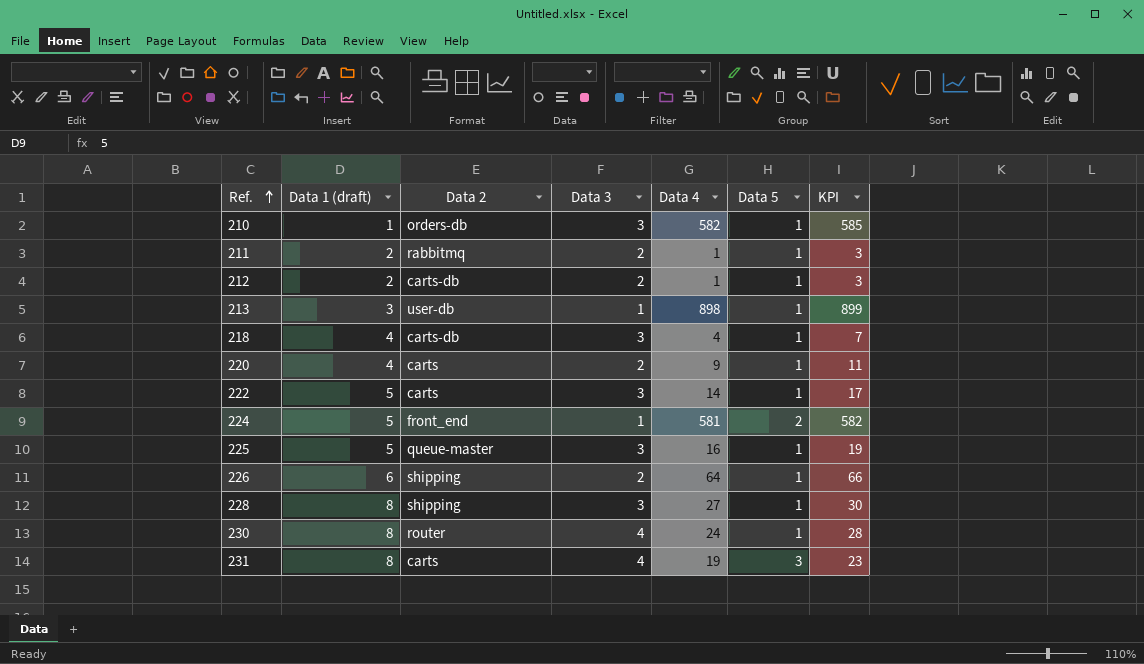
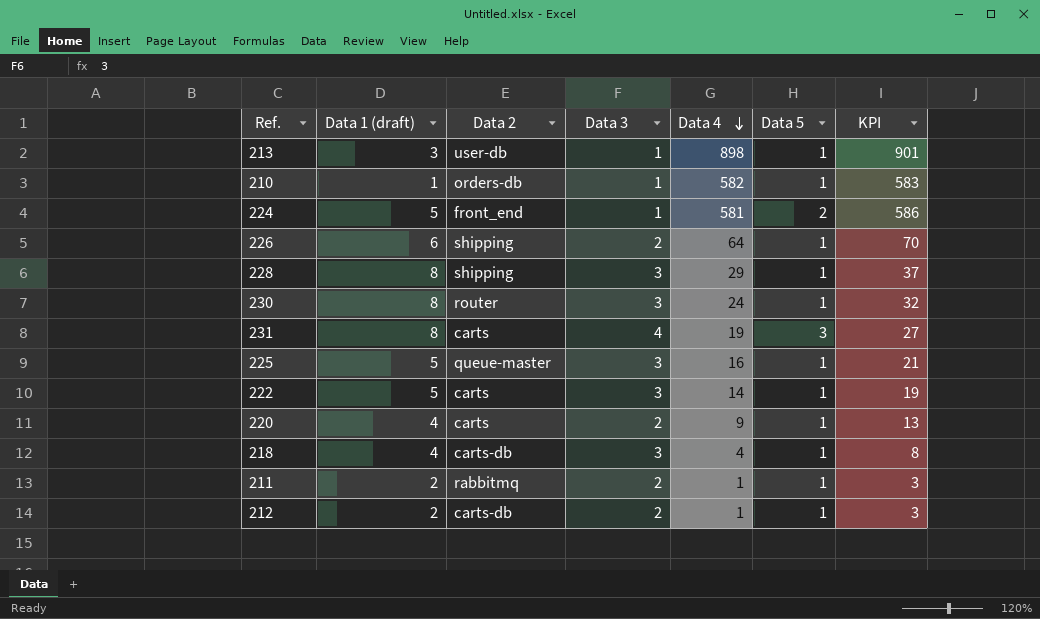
row order: Ref. ascending -> Data 4 descending
column KPI | formula: [Data 3] + [Data 4] -> [Data 1 (draft)] + [Data 4]
210 | Data 3: 3 -> 1
228 | Data 4: 27 -> 29
230 | Data 3: 4 -> 3

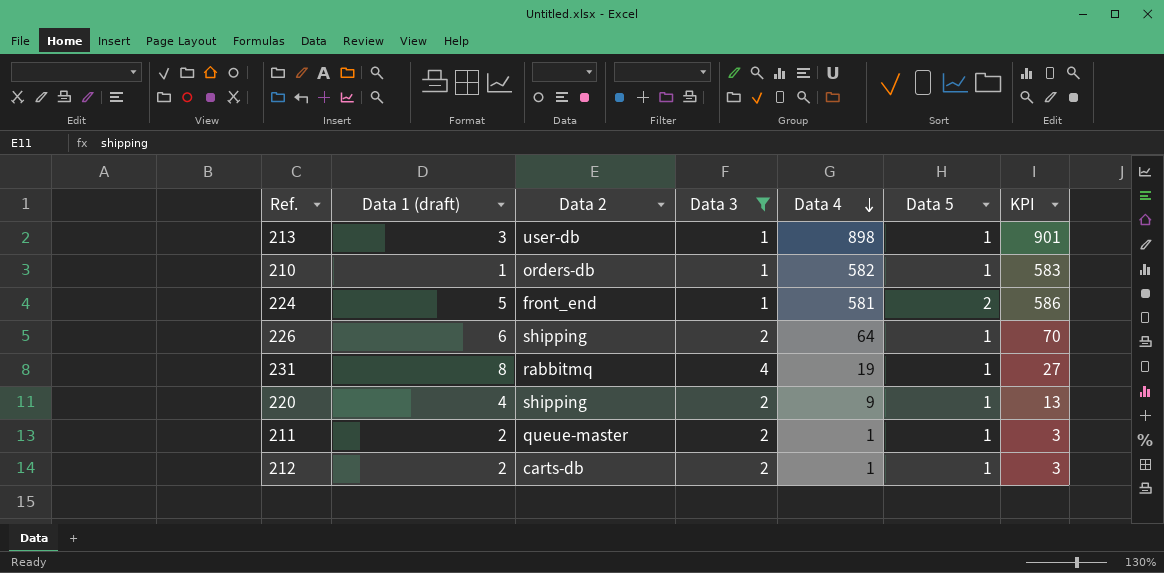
filter: none -> Data 3 != 3
231 | Data 2: carts -> rabbitmq
231 | Data 5: 3 -> 1
220 | Data 2: carts -> shipping
211 | Data 2: rabbitmq -> queue-master

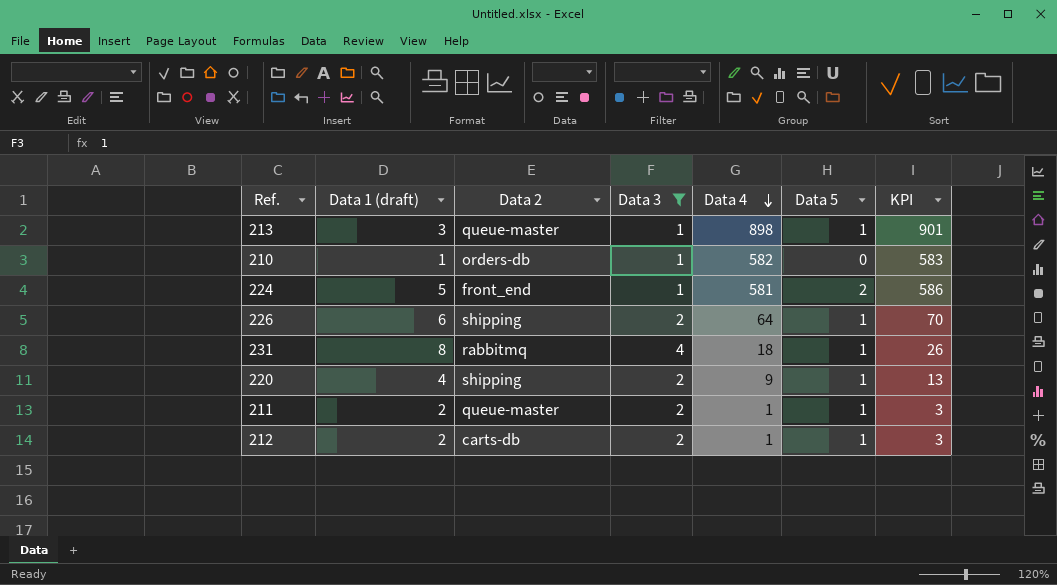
213 | Data 2: user-db -> queue-master
210 | Data 5: 1 -> 0
231 | Data 4: 19 -> 18
231 | KPI: 27 -> 26

